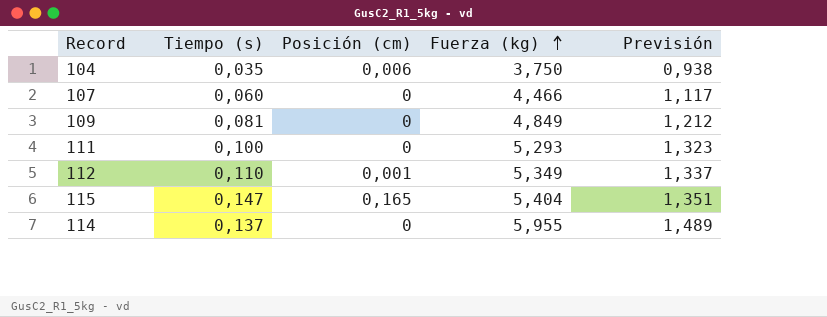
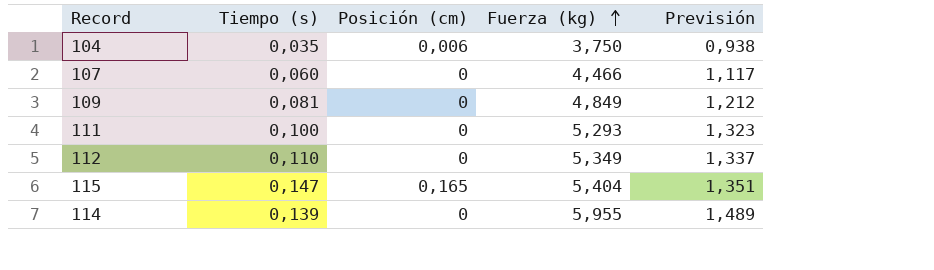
112 | Posición (cm): 0,001 -> 0
114 | Tiempo (s): 0,137 -> 0,139

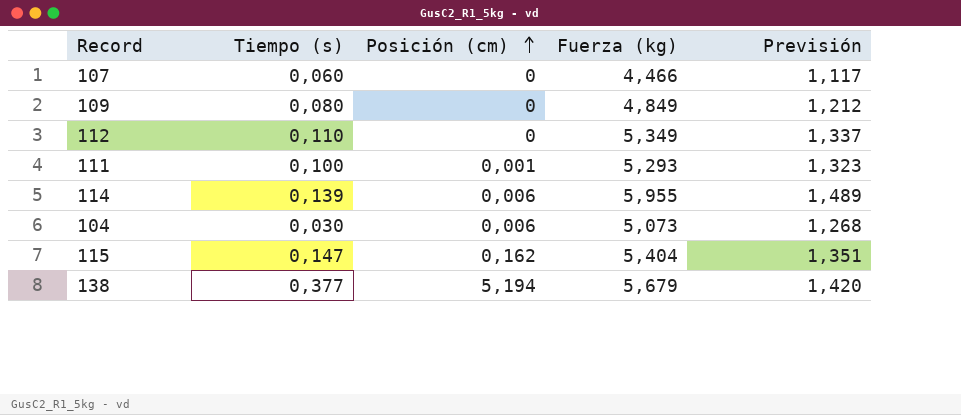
row order: Fuerza (kg) ascending -> Posición (cm) ascending
109 | Tiempo (s): 0,081 -> 0,080
111 | Posición (cm): 0 -> 0,001
114 | Posición (cm): 0 -> 0,006
104 | Tiempo (s): 0,035 -> 0,030
104 | Fuerza (kg): 3,750 -> 5,073
104 | Previsión: 0,938 -> 1,268
115 | Posición (cm): 0,165 -> 0,162
row 138: none -> 0,377 | 5,194 | 5,679 | 1,420

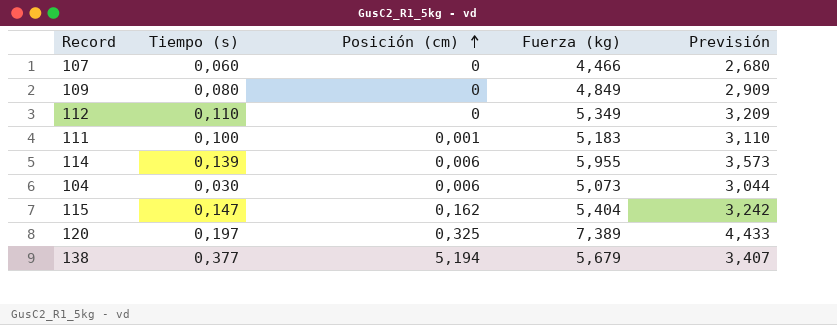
column Previsión | formula: [Fuerza (kg)] * 0,25 -> [Fuerza (kg)] * 0,6
111 | Fuerza (kg): 5,293 -> 5,183
row 120: none -> 0,197 | 0,325 | 7,389 | 4,433

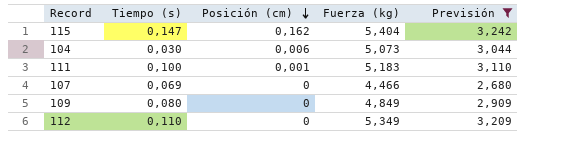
filter: none -> Previsión <= 3,242
row order: Posición (cm) ascending -> Posición (cm) descending
107 | Tiempo (s): 0,060 -> 0,069

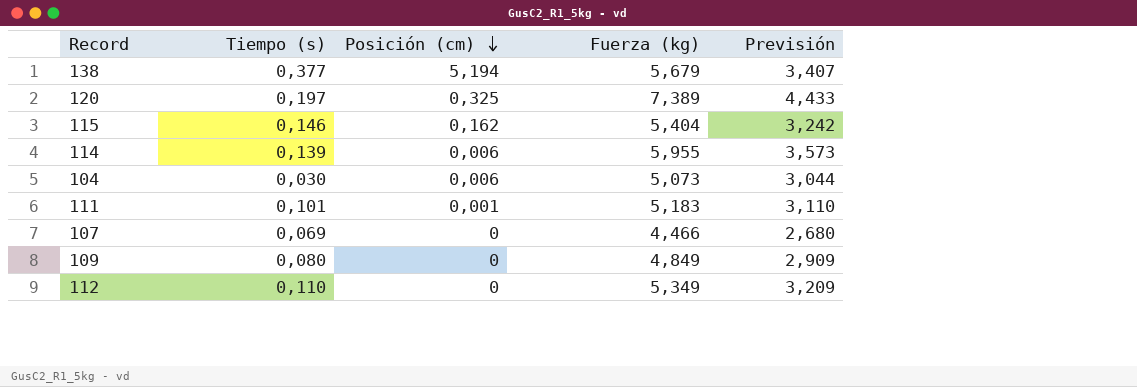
filter: Previsión <= 3,242 -> none
115 | Tiempo (s): 0,147 -> 0,146
111 | Tiempo (s): 0,100 -> 0,101

